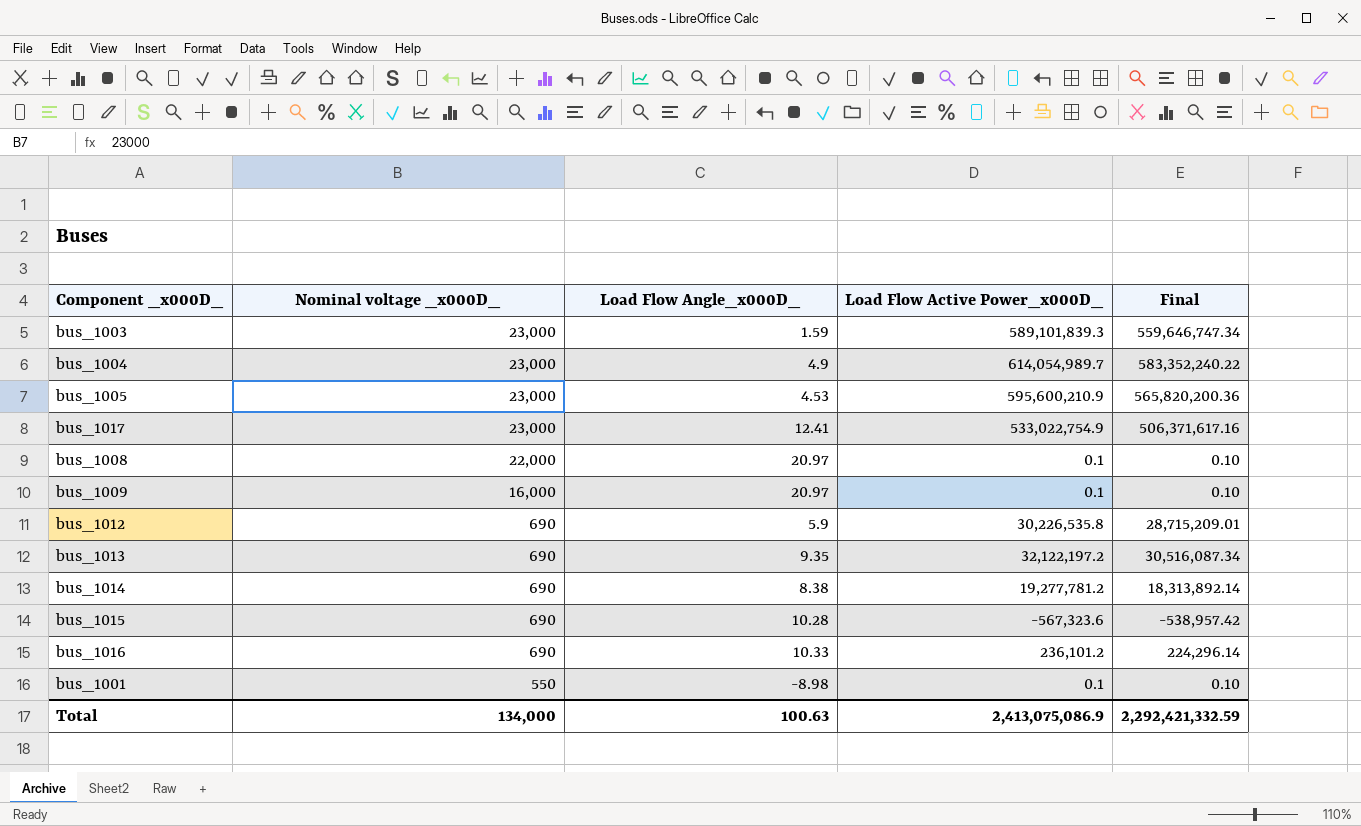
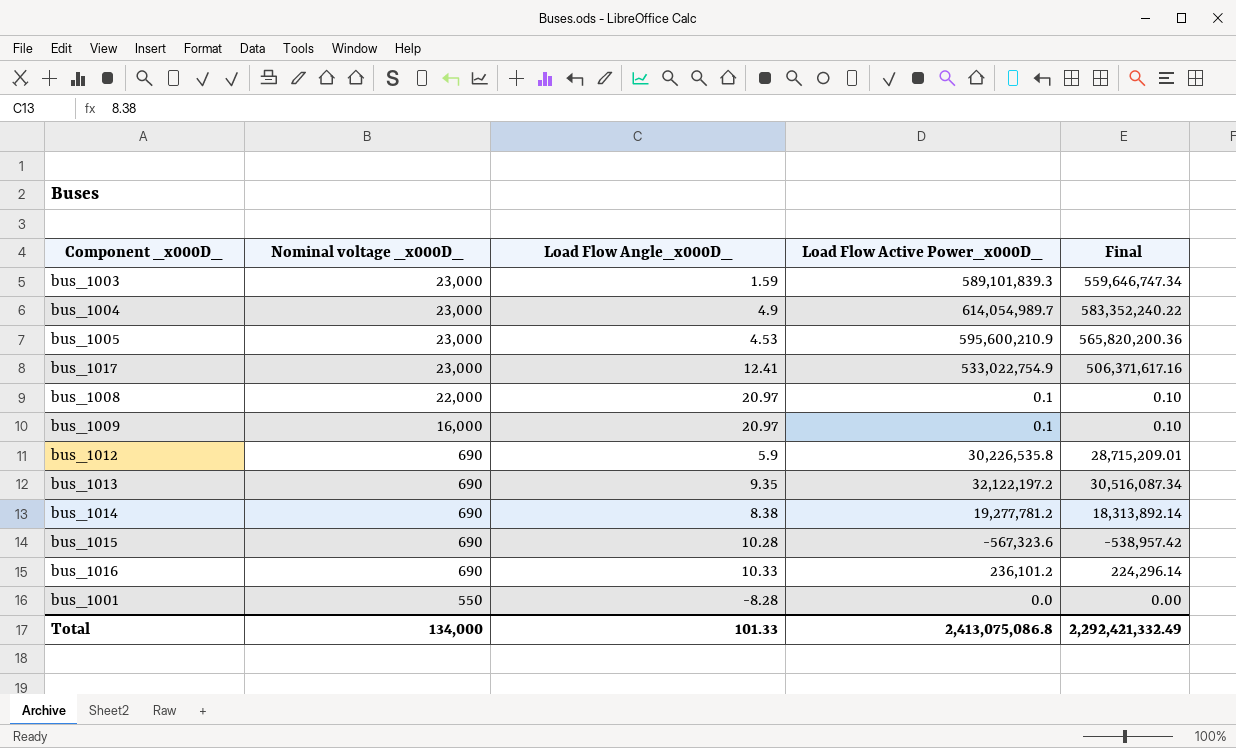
bus_1001 | Load Flow Angle_x000D_: -8.98 -> -8.28
bus_1001 | Load Flow Active Power_x000D_: 0.1 -> 0.0
bus_1001 | Final: 0.10 -> 0.00
Total | Load Flow Angle_x000D_: 100.63 -> 101.33
Total | Load Flow Active Power_x000D_: 2,413,075,086.9 -> 2,413,075,086.8
Total | Final: 2,292,421,332.59 -> 2,292,421,332.49

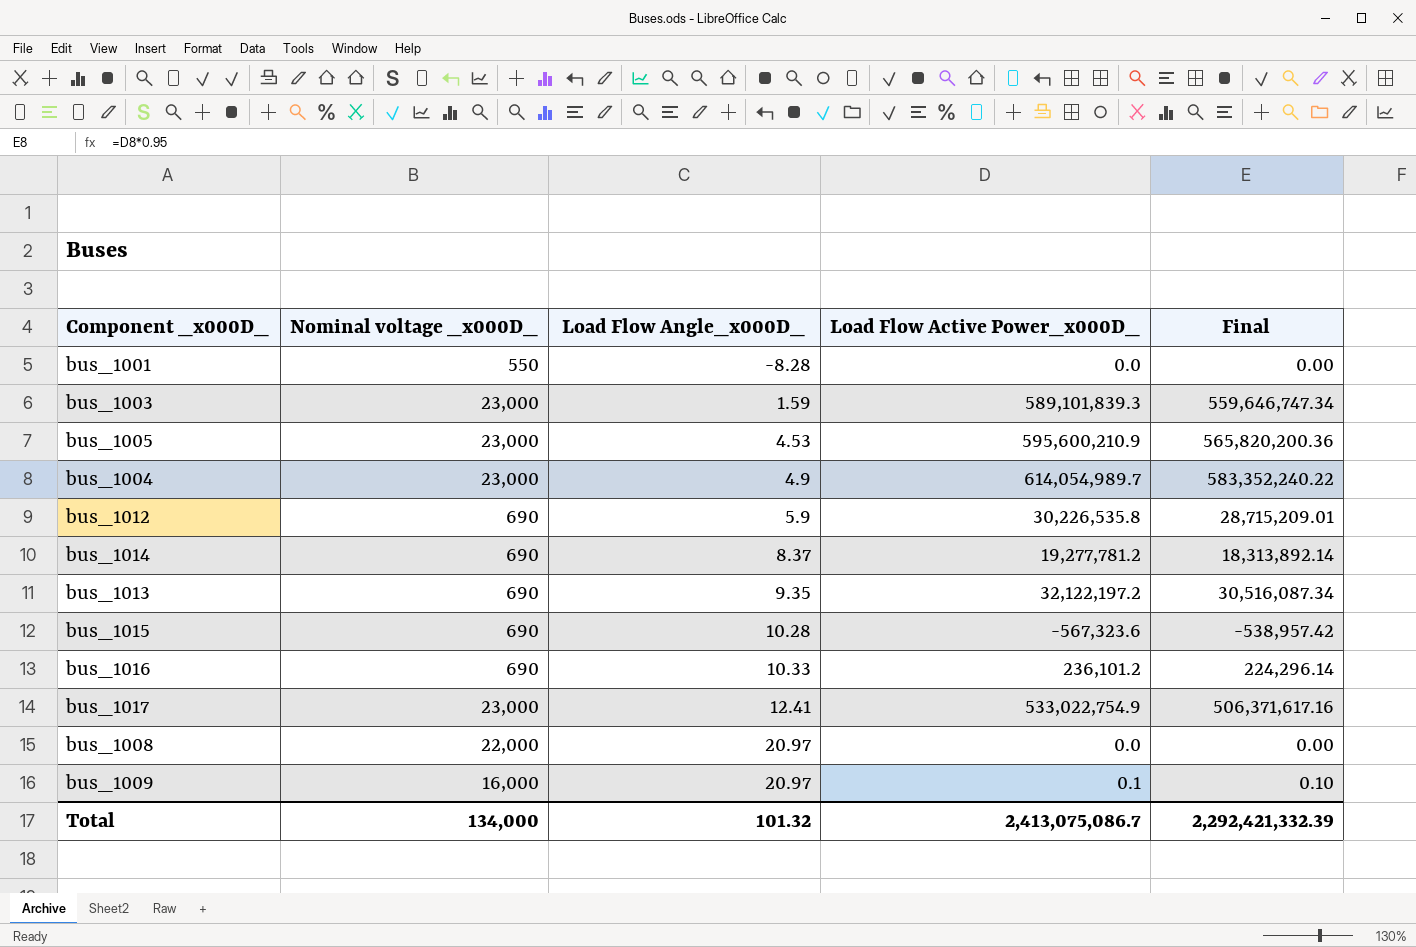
row order: Nominal voltage _x000D_ descending -> Load Flow Angle_x000D_ ascending
bus_1014 | Load Flow Angle_x000D_: 8.38 -> 8.37
bus_1008 | Load Flow Active Power_x000D_: 0.1 -> 0.0
bus_1008 | Final: 0.10 -> 0.00
Total | Load Flow Angle_x000D_: 101.33 -> 101.32
Total | Load Flow Active Power_x000D_: 2,413,075,086.8 -> 2,413,075,086.7
Total | Final: 2,292,421,332.49 -> 2,292,421,332.39

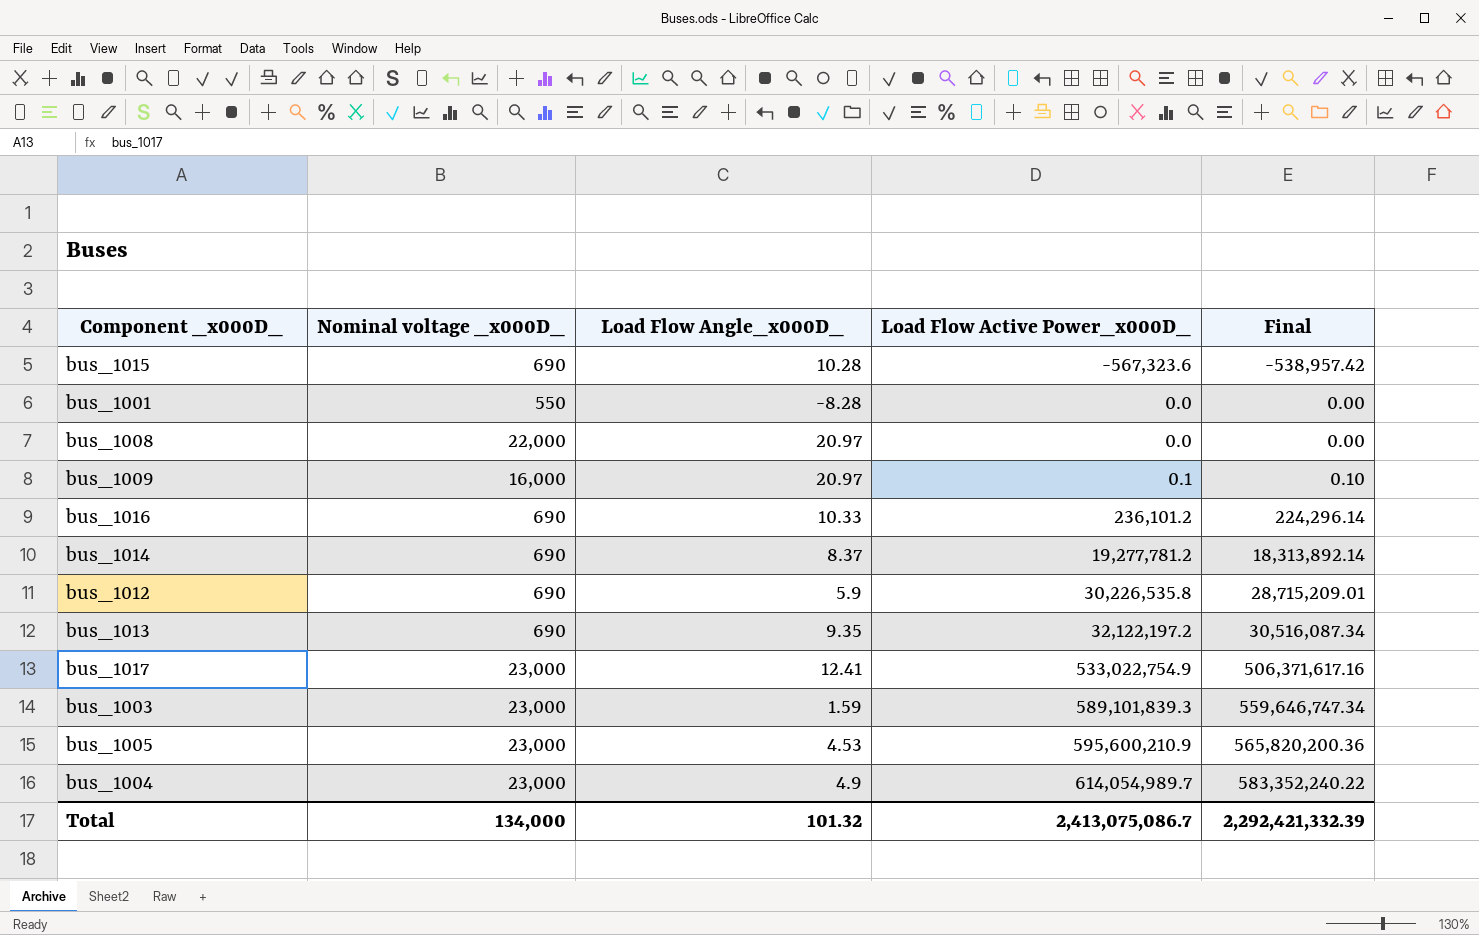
row order: Load Flow Angle_x000D_ ascending -> Load Flow Active Power_x000D_ ascending

